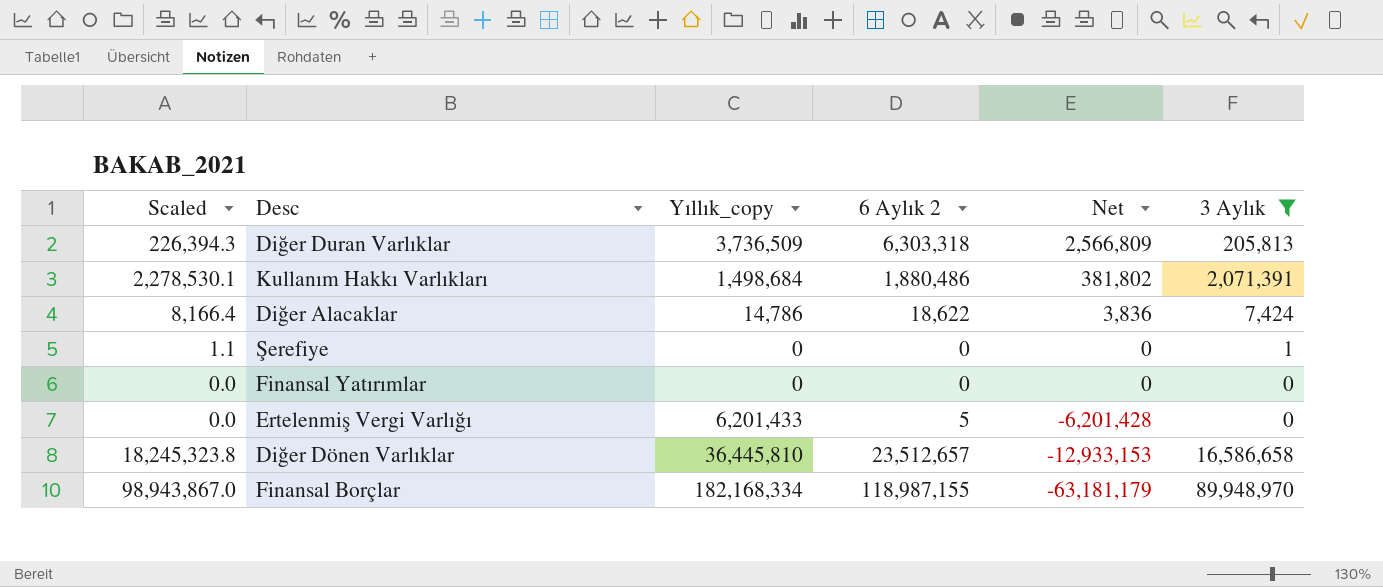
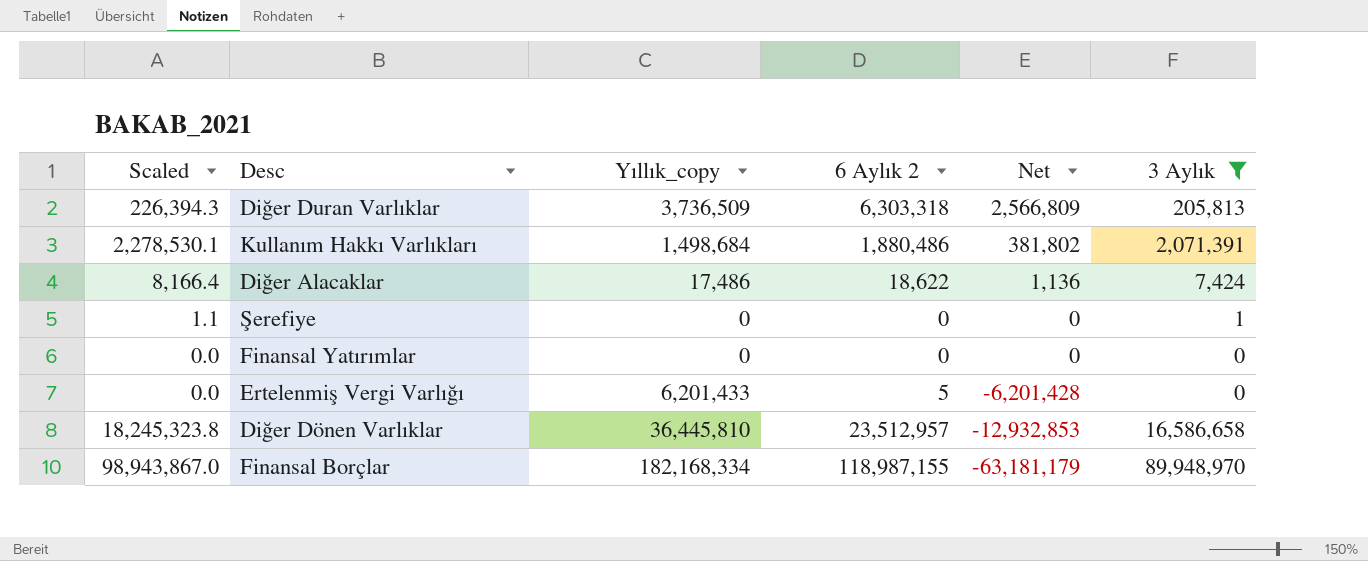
Diğer Alacaklar | Yıllık_copy: 14,786 -> 17,486
Diğer Alacaklar | Net: 3,836 -> 1,136
Diğer Dönen Varlıklar | 6 Aylık 2: 23,512,657 -> 23,512,957
Diğer Dönen Varlıklar | Net: -12,933,153 -> -12,932,853

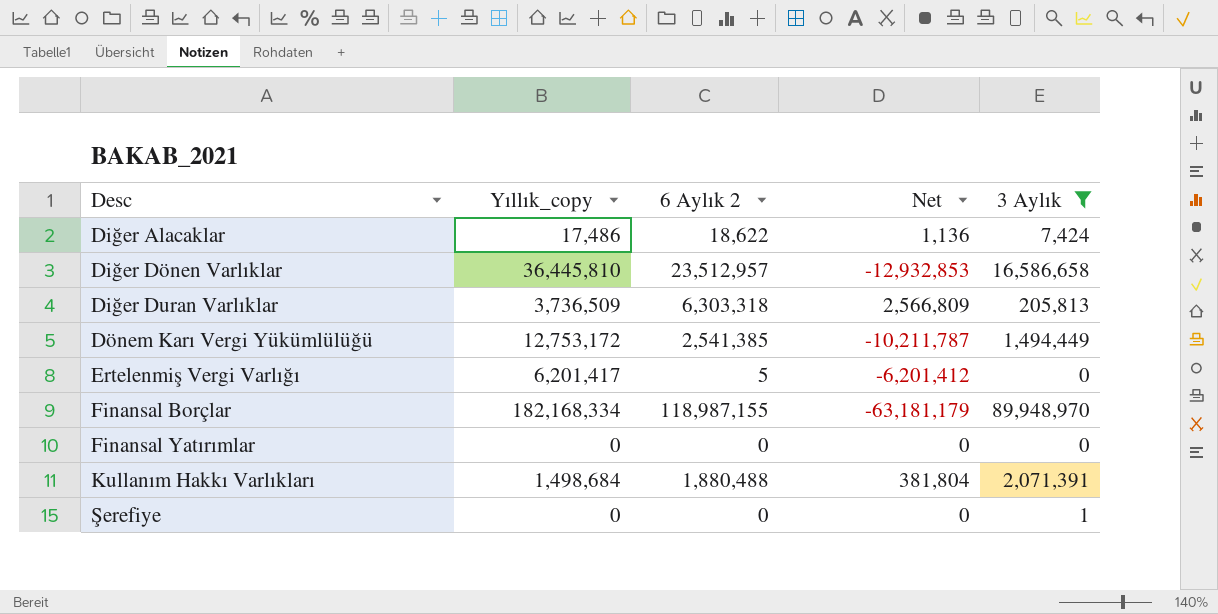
row order: Net descending -> Desc ascending
column Scaled | formula: [3 Aylık] * 1.1 -> none
row Dönem Karı Vergi Yükümlülüğü: none -> 12,753,172 | 2,541,385 | -10,211,787 | 1,494,449
Ertelenmiş Vergi Varlığı | Yıllık_copy: 6,201,433 -> 6,201,417
Ertelenmiş Vergi Varlığı | Net: -6,201,428 -> -6,201,412
Kullanım Hakkı Varlıkları | 6 Aylık 2: 1,880,486 -> 1,880,488
Kullanım Hakkı Varlıkları | Net: 381,802 -> 381,804

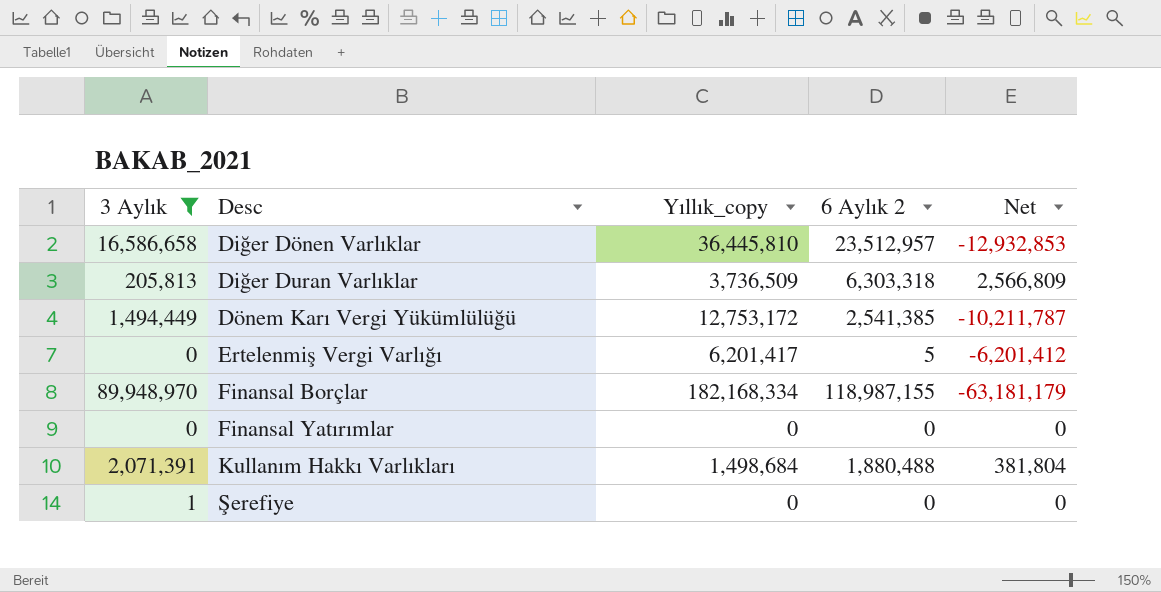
column 3 Aylık | position: 5 -> 1
row Diğer Alacaklar: 17,486 | 18,622 | 1,136 | 7,424 -> none

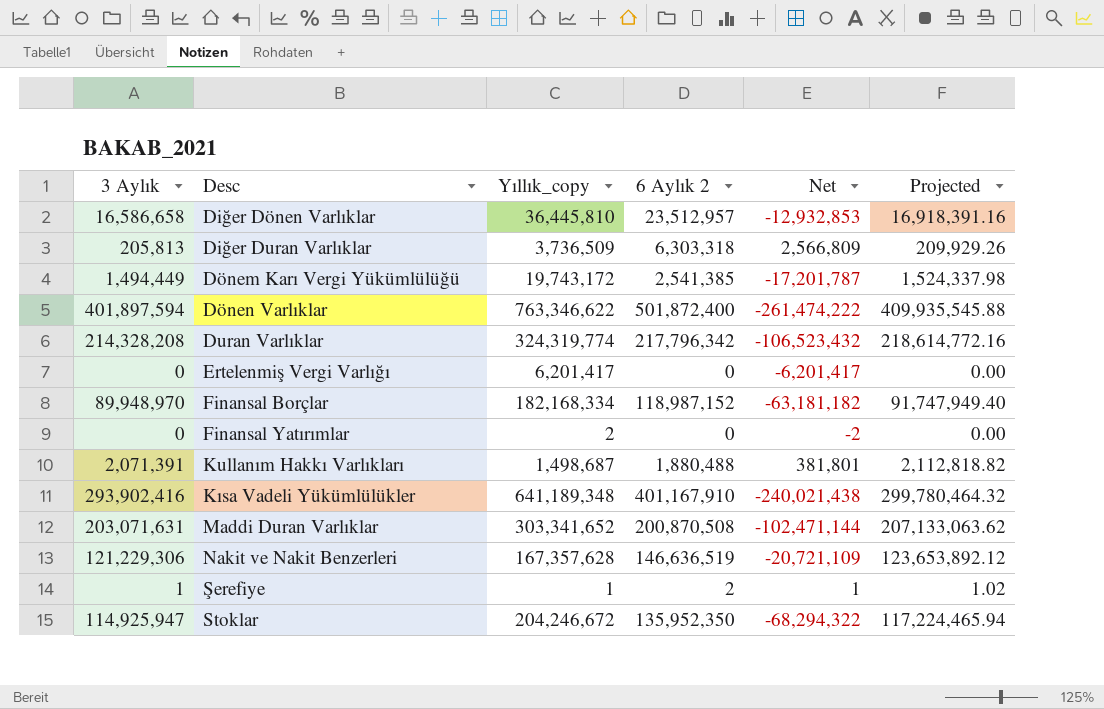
filter: 3 Aylık <= 89,948,970 -> none
column Projected | formula: none -> [3 Aylık] * 1.02
Dönem Karı Vergi Yükümlülüğü | Yıllık_copy: 12,753,172 -> 19,743,172
Dönem Karı Vergi Yükümlülüğü | Net: -10,211,787 -> -17,201,787
Ertelenmiş Vergi Varlığı | 6 Aylık 2: 5 -> 0
Ertelenmiş Vergi Varlığı | Net: -6,201,412 -> -6,201,417
Finansal Borçlar | 6 Aylık 2: 118,987,155 -> 118,987,152
Finansal Borçlar | Net: -63,181,179 -> -63,181,182
Finansal Yatırımlar | Yıllık_copy: 0 -> 2
Finansal Yatırımlar | Net: 0 -> -2
Kullanım Hakkı Varlıkları | Yıllık_copy: 1,498,684 -> 1,498,687
Kullanım Hakkı Varlıkları | Net: 381,804 -> 381,801
Şerefiye | Yıllık_copy: 0 -> 1
Şerefiye | 6 Aylık 2: 0 -> 2
Şerefiye | Net: 0 -> 1

